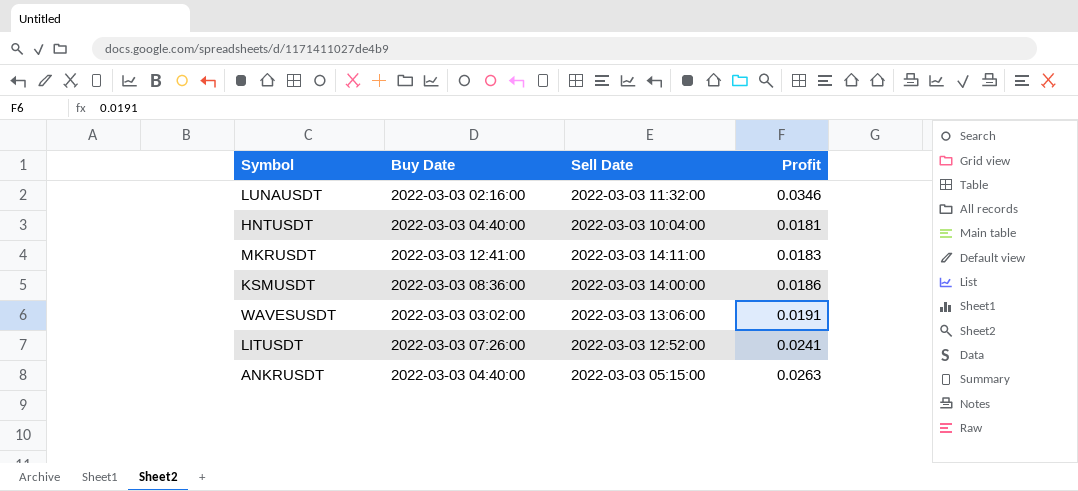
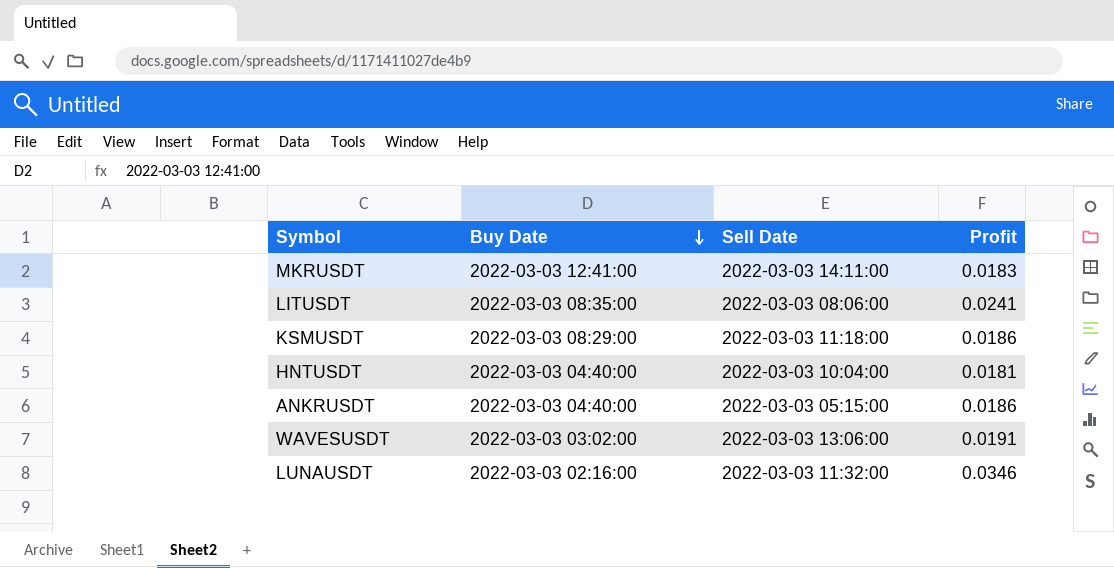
row order: none -> Buy Date descending
LITUSDT | Buy Date: 2022-03-03 07:26:00 -> 2022-03-03 08:35:00
LITUSDT | Sell Date: 2022-03-03 12:52:00 -> 2022-03-03 08:06:00
KSMUSDT | Buy Date: 2022-03-03 08:36:00 -> 2022-03-03 08:29:00
KSMUSDT | Sell Date: 2022-03-03 14:00:00 -> 2022-03-03 11:18:00
ANKRUSDT | Profit: 0.0263 -> 0.0186

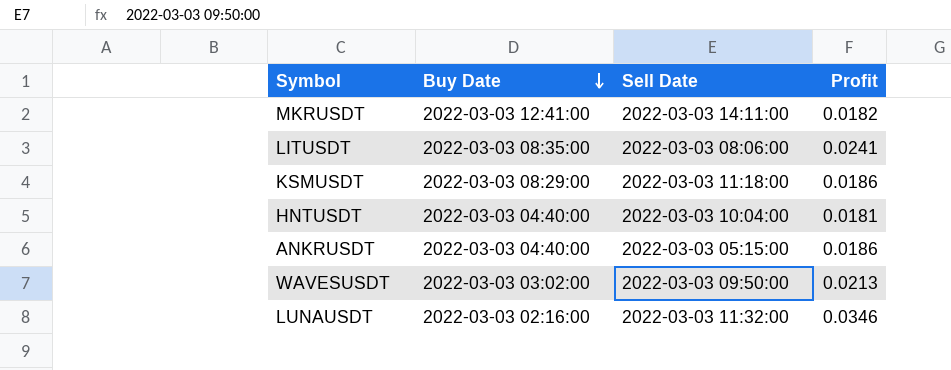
MKRUSDT | Profit: 0.0183 -> 0.0182
WAVESUSDT | Sell Date: 2022-03-03 13:06:00 -> 2022-03-03 09:50:00
WAVESUSDT | Profit: 0.0191 -> 0.0213

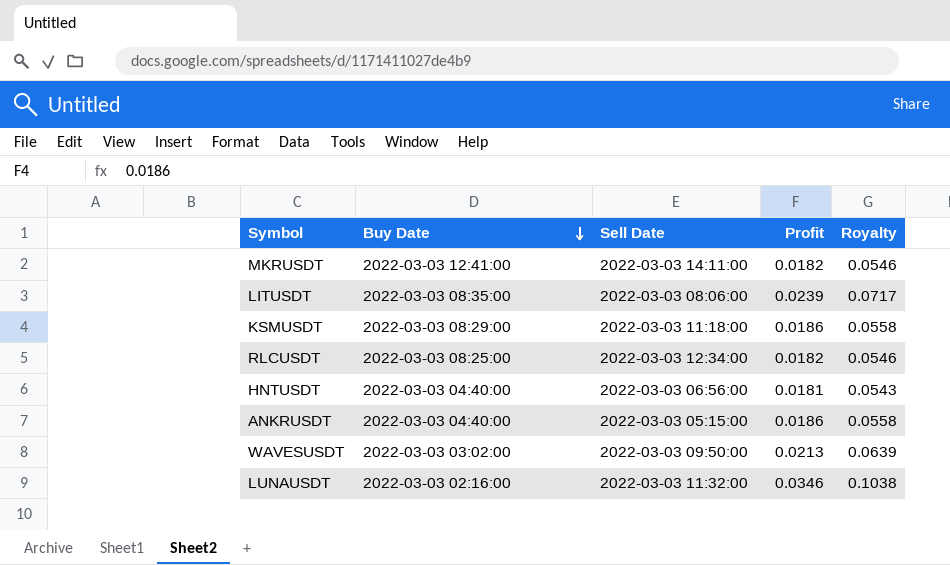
column Royalty | formula: none -> [Profit] * 3
LITUSDT | Profit: 0.0241 -> 0.0239
row RLCUSDT: none -> 2022-03-03 08:25:00 | 2022-03-03 12:34:00 | 0.0182 | 0.0546
HNTUSDT | Sell Date: 2022-03-03 10:04:00 -> 2022-03-03 06:56:00

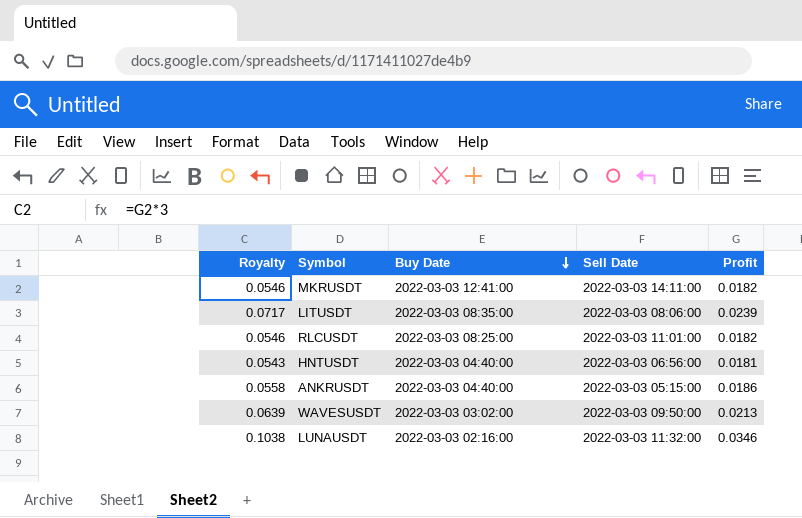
column Royalty | position: 5 -> 1
row KSMUSDT: 2022-03-03 08:29:00 | 2022-03-03 11:18:00 | 0.0186 | 0.0558 -> none
RLCUSDT | Sell Date: 2022-03-03 12:34:00 -> 2022-03-03 11:01:00

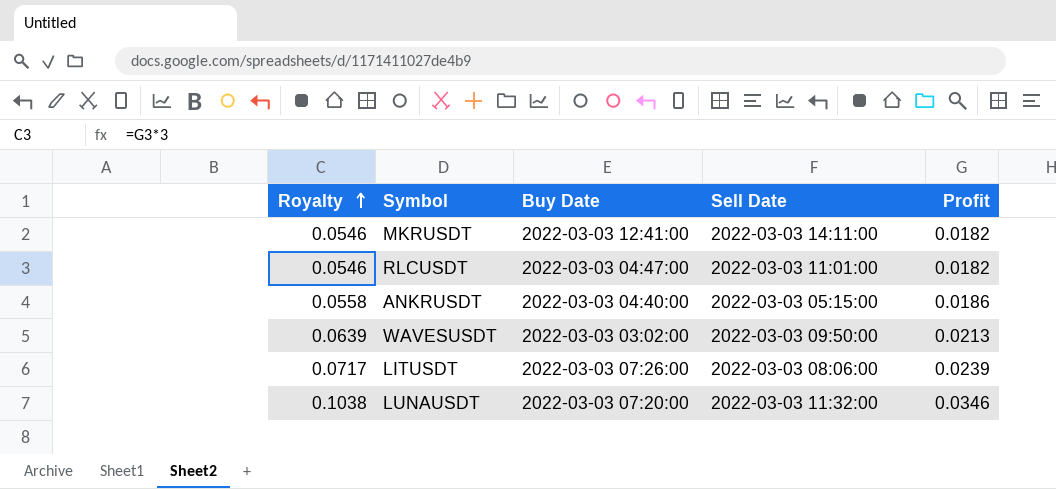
row order: Buy Date descending -> Royalty ascending
row HNTUSDT: 0.0543 | 2022-03-03 04:40:00 | 2022-03-03 06:56:00 | 0.0181 -> none
RLCUSDT | Buy Date: 2022-03-03 08:25:00 -> 2022-03-03 04:47:00
LITUSDT | Buy Date: 2022-03-03 08:35:00 -> 2022-03-03 07:26:00
LUNAUSDT | Buy Date: 2022-03-03 02:16:00 -> 2022-03-03 07:20:00

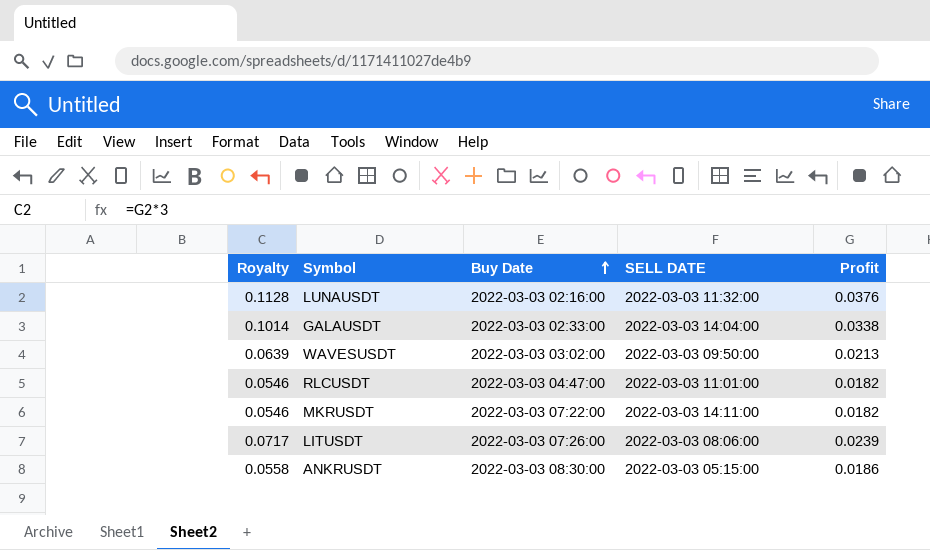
row order: Royalty ascending -> Buy Date ascending
column name: Sell Date -> SELL DATE
LUNAUSDT | Royalty: 0.1038 -> 0.1128
LUNAUSDT | Buy Date: 2022-03-03 07:20:00 -> 2022-03-03 02:16:00
LUNAUSDT | Profit: 0.0346 -> 0.0376
row GALAUSDT: none -> 0.1014 | 2022-03-03 02:33:00 | 2022-03-03 14:04:00 | 0.0338
MKRUSDT | Buy Date: 2022-03-03 12:41:00 -> 2022-03-03 07:22:00
ANKRUSDT | Buy Date: 2022-03-03 04:40:00 -> 2022-03-03 08:30:00

